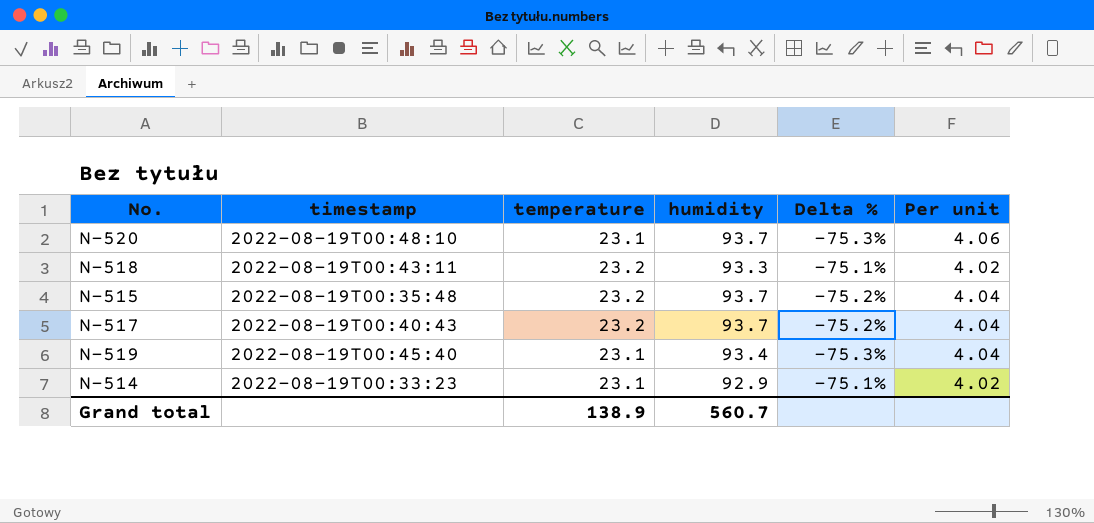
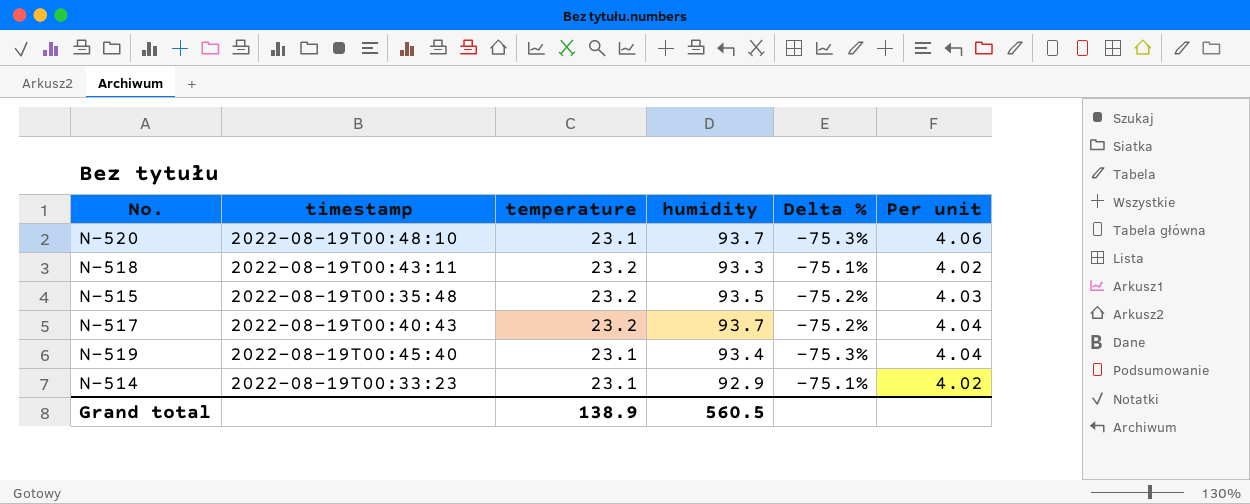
N-515 | humidity: 93.7 -> 93.5
N-515 | Per unit: 4.04 -> 4.03
Grand total | humidity: 560.7 -> 560.5

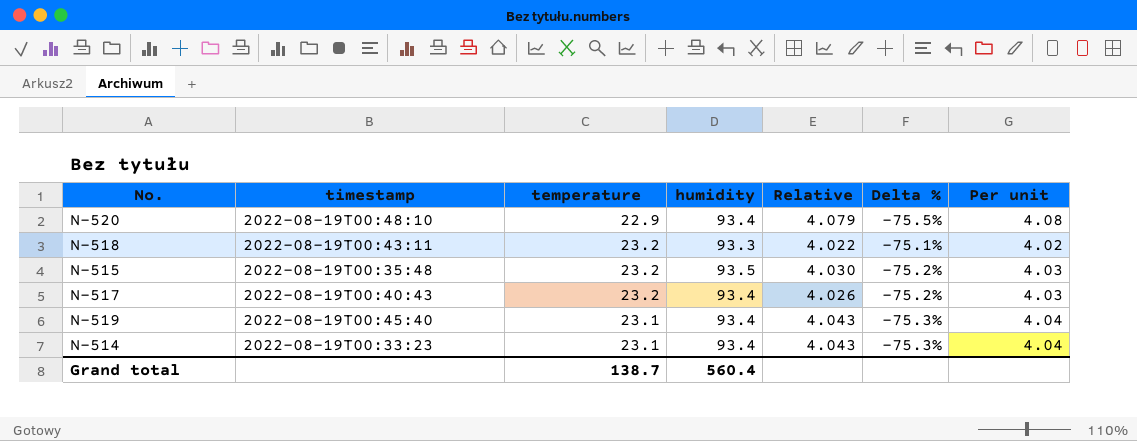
column Relative | formula: none -> [humidity] / [temperature]
N-520 | temperature: 23.1 -> 22.9
N-520 | humidity: 93.7 -> 93.4
N-520 | Delta %: -75.3% -> -75.5%
N-520 | Per unit: 4.06 -> 4.08
N-517 | humidity: 93.7 -> 93.4
N-517 | Per unit: 4.04 -> 4.03
N-514 | humidity: 92.9 -> 93.4
N-514 | Delta %: -75.1% -> -75.3%
N-514 | Per unit: 4.02 -> 4.04
Grand total | temperature: 138.9 -> 138.7
Grand total | humidity: 560.5 -> 560.4

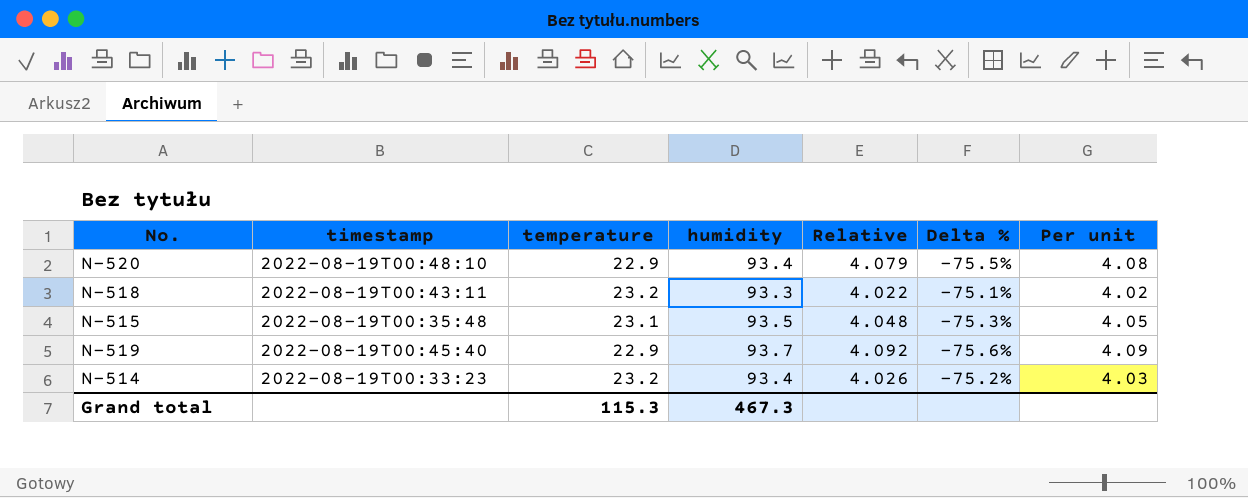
row N-517: 2022-08-19T00:40:43 | 23.2 | 93.4 | 4.026 | -75.2% | 4.03 -> none
N-515 | temperature: 23.2 -> 23.1
N-515 | Relative: 4.030 -> 4.048
N-515 | Delta %: -75.2% -> -75.3%
N-515 | Per unit: 4.03 -> 4.05
N-519 | temperature: 23.1 -> 22.9
N-519 | humidity: 93.4 -> 93.7
N-519 | Relative: 4.043 -> 4.092
N-519 | Delta %: -75.3% -> -75.6%
N-519 | Per unit: 4.04 -> 4.09
N-514 | temperature: 23.1 -> 23.2
N-514 | Relative: 4.043 -> 4.026
N-514 | Delta %: -75.3% -> -75.2%
N-514 | Per unit: 4.04 -> 4.03
Grand total | temperature: 138.7 -> 115.3
Grand total | humidity: 560.4 -> 467.3

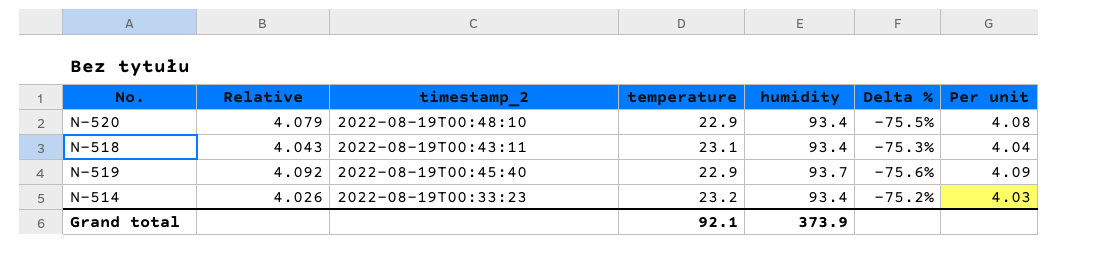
column Relative | position: 5 -> 2
column name: timestamp -> timestamp_2
row N-515: 2022-08-19T00:35:48 | 23.1 | 93.5 | 4.048 | -75.3% | 4.05 -> none
N-518 | Relative: 4.022 -> 4.043
N-518 | temperature: 23.2 -> 23.1
N-518 | humidity: 93.3 -> 93.4
N-518 | Delta %: -75.1% -> -75.3%
N-518 | Per unit: 4.02 -> 4.04
Grand total | temperature: 115.3 -> 92.1
Grand total | humidity: 467.3 -> 373.9

